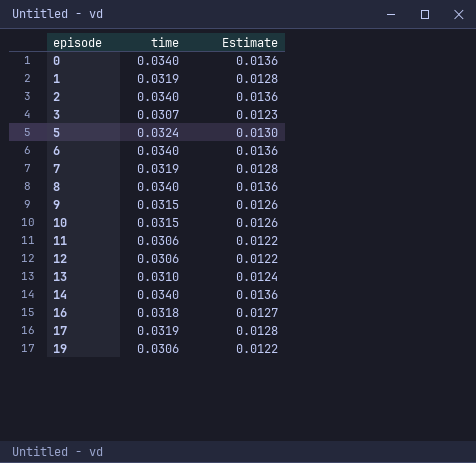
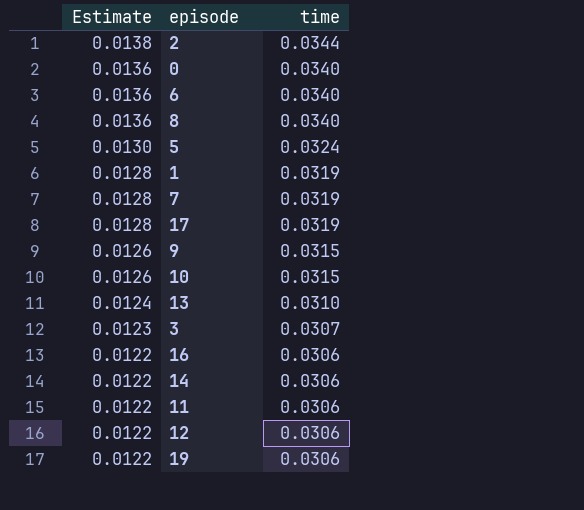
row order: episode ascending -> Estimate descending
column Estimate | position: 3 -> 1
2 | Estimate: 0.0136 -> 0.0138
2 | time: 0.0340 -> 0.0344
16 | Estimate: 0.0127 -> 0.0122
16 | time: 0.0318 -> 0.0306
14 | Estimate: 0.0136 -> 0.0122
14 | time: 0.0340 -> 0.0306

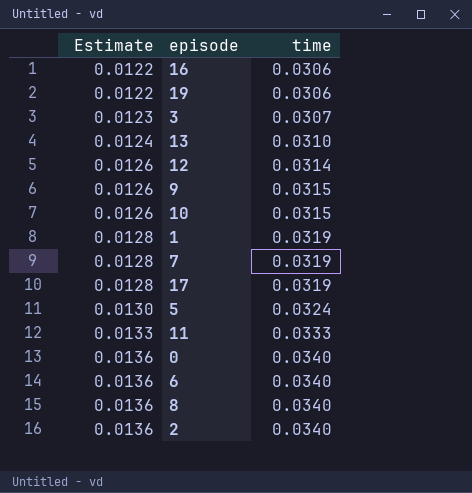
row order: Estimate descending -> Estimate ascending
row 14: 0.0122 | 0.0306 -> none
12 | Estimate: 0.0122 -> 0.0126
12 | time: 0.0306 -> 0.0314
11 | Estimate: 0.0122 -> 0.0133
11 | time: 0.0306 -> 0.0333
2 | Estimate: 0.0138 -> 0.0136
2 | time: 0.0344 -> 0.0340

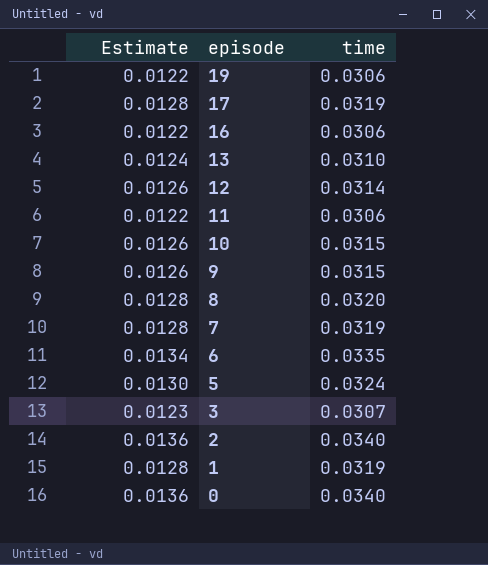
row order: Estimate ascending -> episode descending
11 | Estimate: 0.0133 -> 0.0122
11 | time: 0.0333 -> 0.0306
8 | Estimate: 0.0136 -> 0.0128
8 | time: 0.0340 -> 0.0320
6 | Estimate: 0.0136 -> 0.0134
6 | time: 0.0340 -> 0.0335

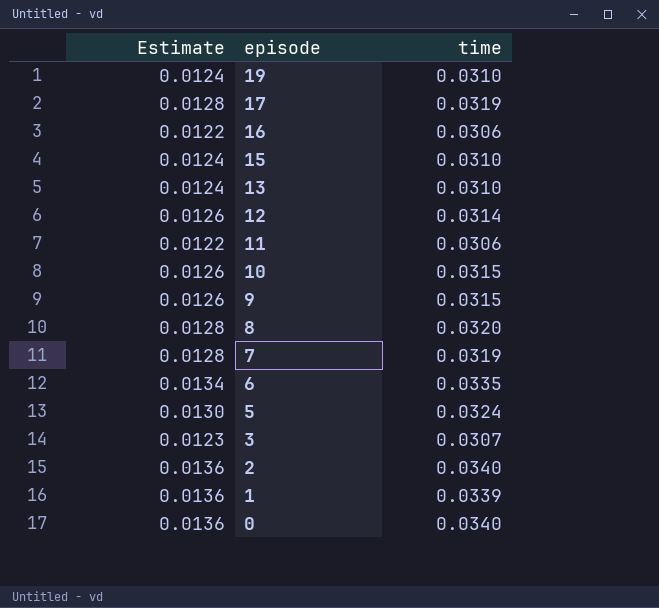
19 | Estimate: 0.0122 -> 0.0124
19 | time: 0.0306 -> 0.0310
row 15: none -> 0.0124 | 0.0310
1 | Estimate: 0.0128 -> 0.0136
1 | time: 0.0319 -> 0.0339

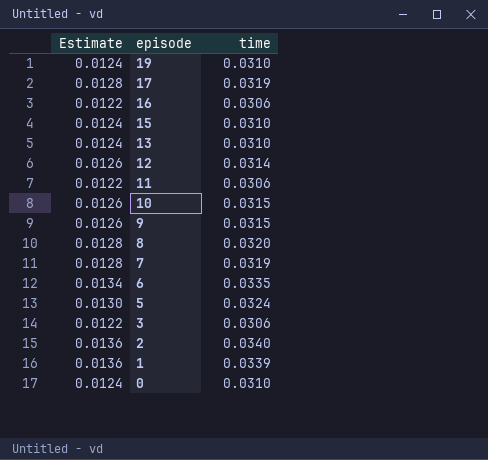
3 | Estimate: 0.0123 -> 0.0122
3 | time: 0.0307 -> 0.0306
0 | Estimate: 0.0136 -> 0.0124
0 | time: 0.0340 -> 0.0310

